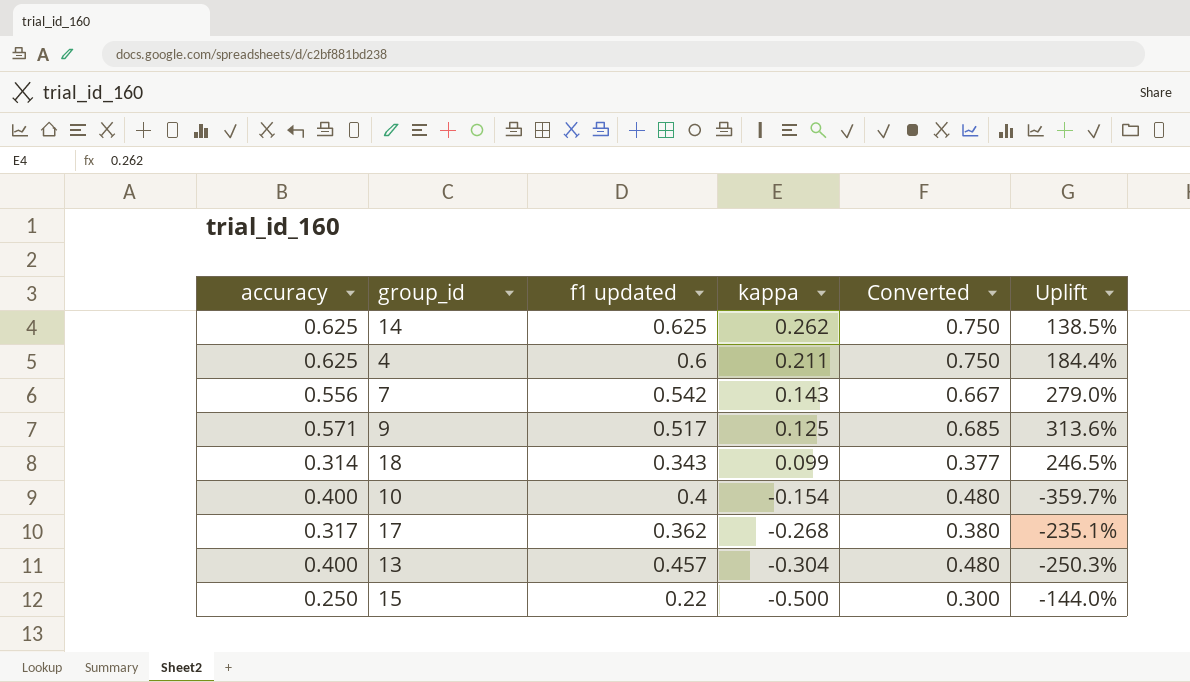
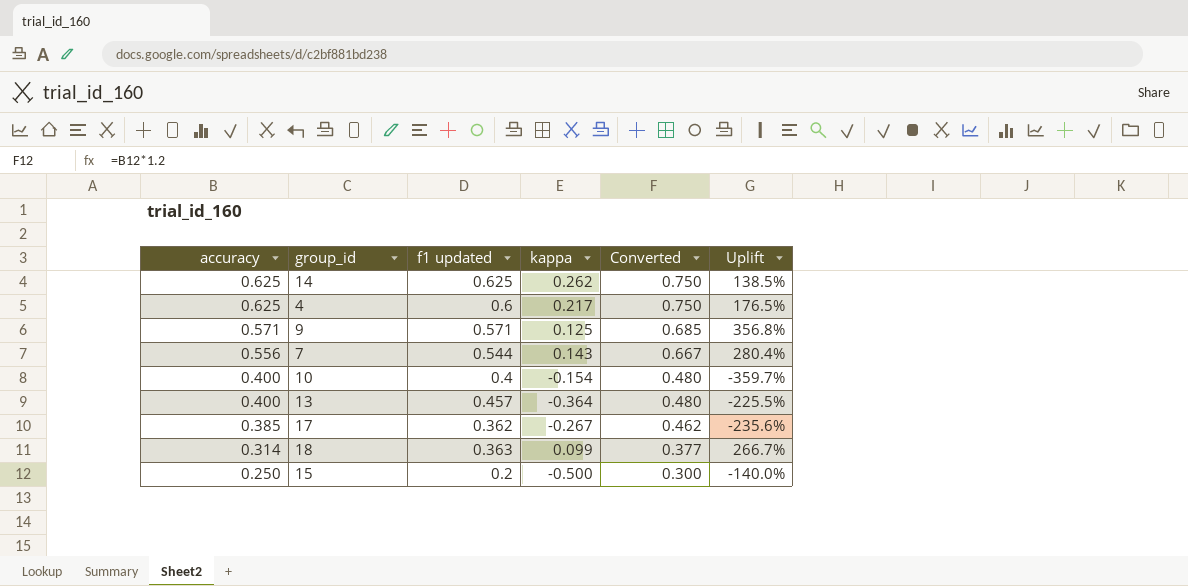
row order: kappa descending -> accuracy descending
4 | kappa: 0.211 -> 0.217
4 | Uplift: 184.4% -> 176.5%
9 | f1 updated: 0.517 -> 0.571
9 | Uplift: 313.6% -> 356.8%
7 | f1 updated: 0.542 -> 0.544
7 | Uplift: 279.0% -> 280.4%
13 | kappa: -0.304 -> -0.364
13 | Uplift: -250.3% -> -225.5%
17 | accuracy: 0.317 -> 0.385
17 | kappa: -0.268 -> -0.267
17 | Converted: 0.380 -> 0.462
17 | Uplift: -235.1% -> -235.6%
18 | f1 updated: 0.343 -> 0.363
18 | Uplift: 246.5% -> 266.7%
15 | f1 updated: 0.22 -> 0.2
15 | Uplift: -144.0% -> -140.0%

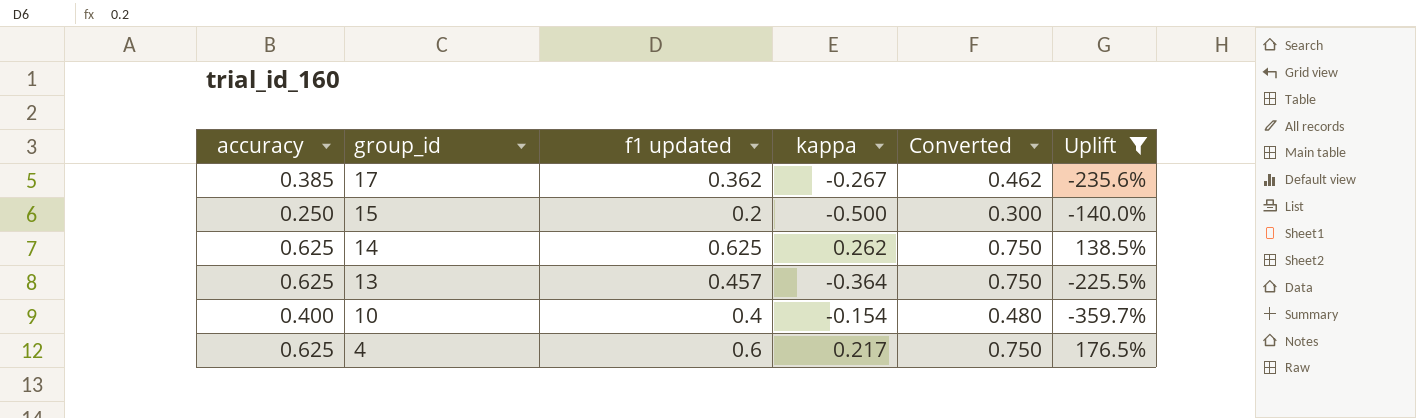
filter: none -> Uplift <= 176.5%
row order: accuracy descending -> group_id descending
13 | accuracy: 0.400 -> 0.625
13 | Converted: 0.480 -> 0.750

